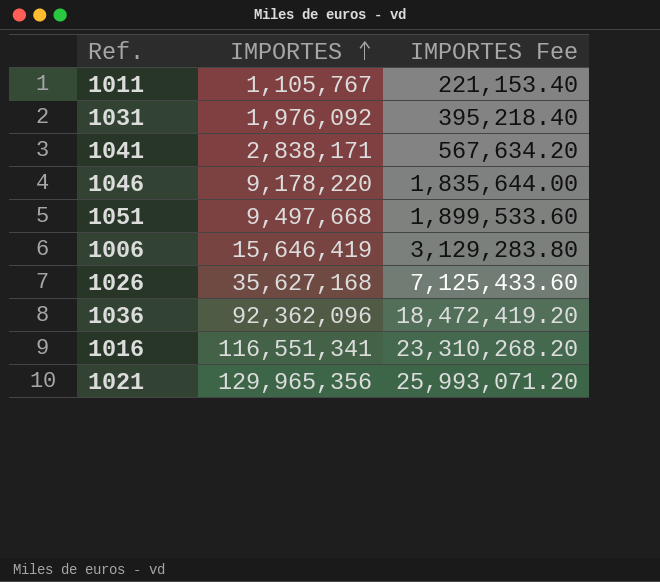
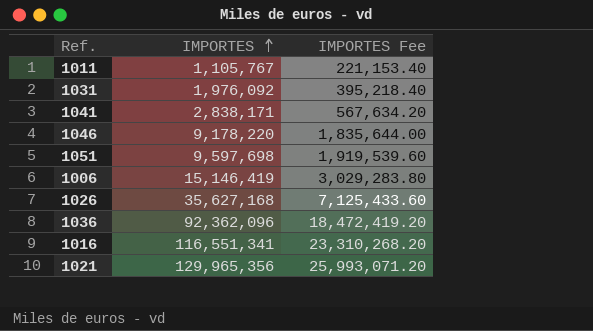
1051 | IMPORTES: 9,497,668 -> 9,597,698
1051 | IMPORTES Fee: 1,899,533.60 -> 1,919,539.60
1006 | IMPORTES: 15,646,419 -> 15,146,419
1006 | IMPORTES Fee: 3,129,283.80 -> 3,029,283.80

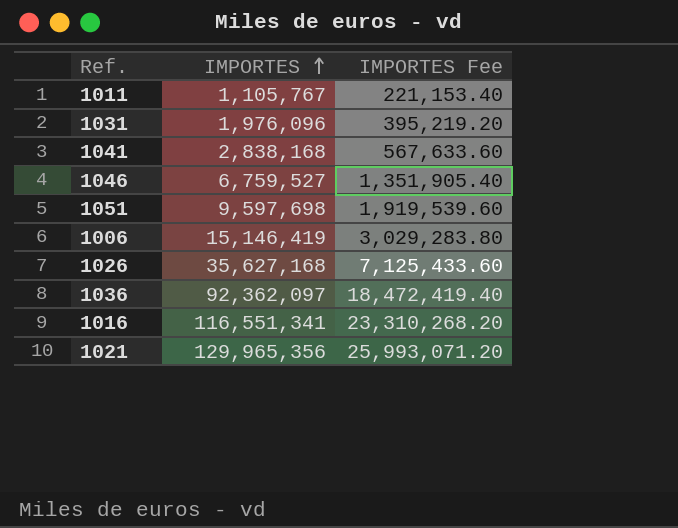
1031 | IMPORTES: 1,976,092 -> 1,976,096
1031 | IMPORTES Fee: 395,218.40 -> 395,219.20
1041 | IMPORTES: 2,838,171 -> 2,838,168
1041 | IMPORTES Fee: 567,634.20 -> 567,633.60
1046 | IMPORTES: 9,178,220 -> 6,759,527
1046 | IMPORTES Fee: 1,835,644.00 -> 1,351,905.40
1036 | IMPORTES: 92,362,096 -> 92,362,097
1036 | IMPORTES Fee: 18,472,419.20 -> 18,472,419.40

